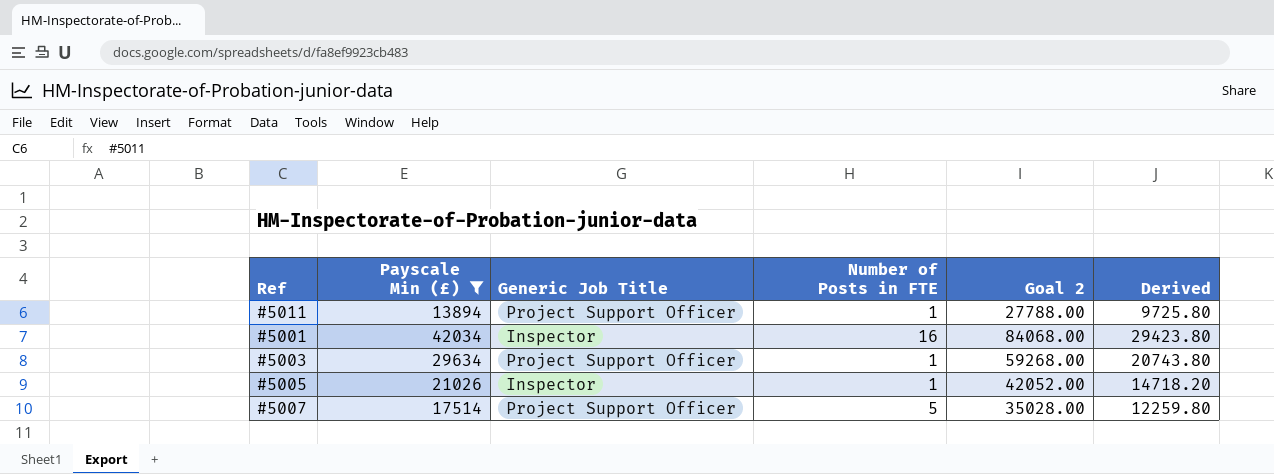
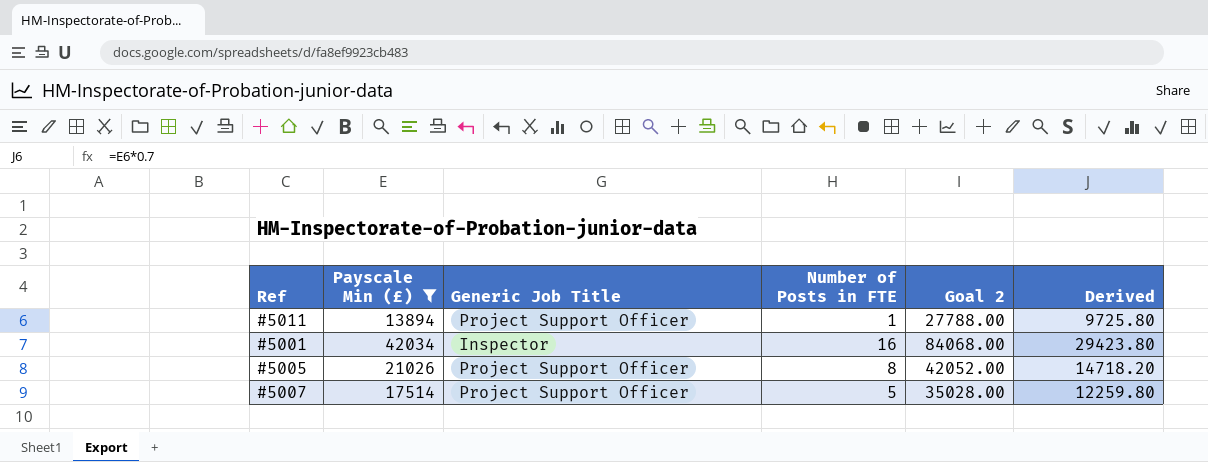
row #5003: 29634 | Project Support Officer | 1 | 59268.00 | 20743.80 -> none
#5005 | Generic Job Title: Inspector -> Project Support Officer
#5005 | Number of Posts in FTE: 1 -> 8

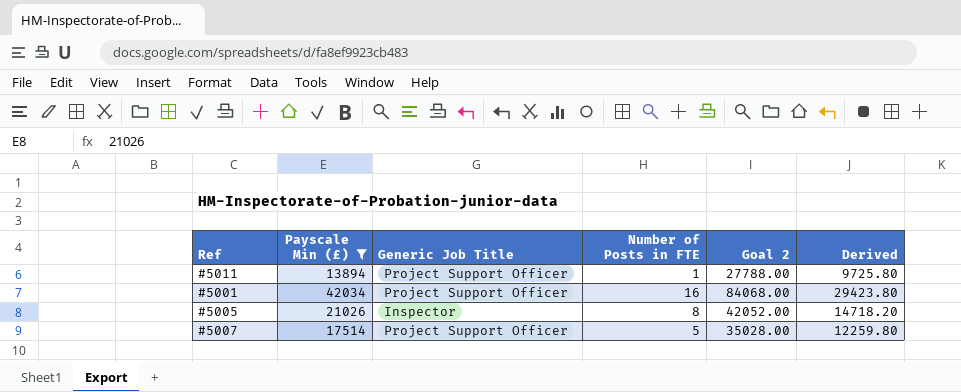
#5001 | Generic Job Title: Inspector -> Project Support Officer
#5005 | Generic Job Title: Project Support Officer -> Inspector

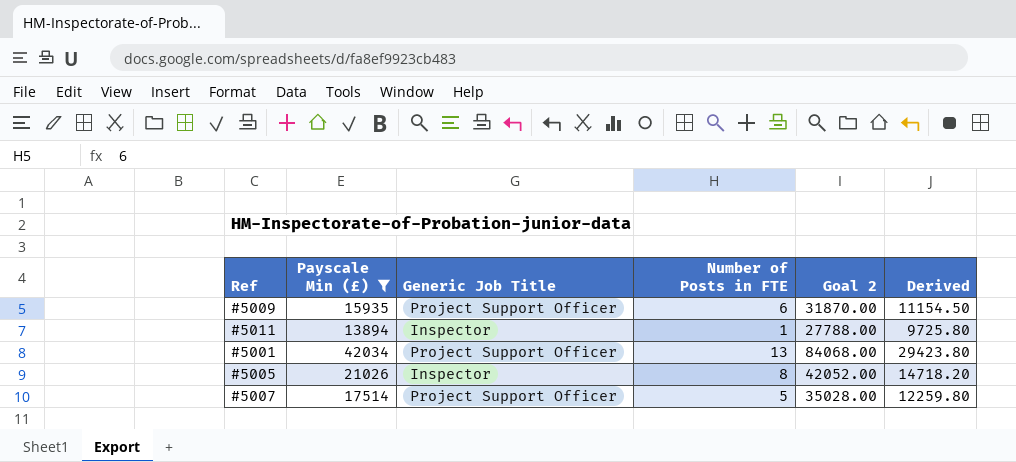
row #5009: none -> 15935 | Project Support Officer | 6 | 31870.00 | 11154.50
#5011 | Generic Job Title: Project Support Officer -> Inspector
#5001 | Number of Posts in FTE: 16 -> 13

